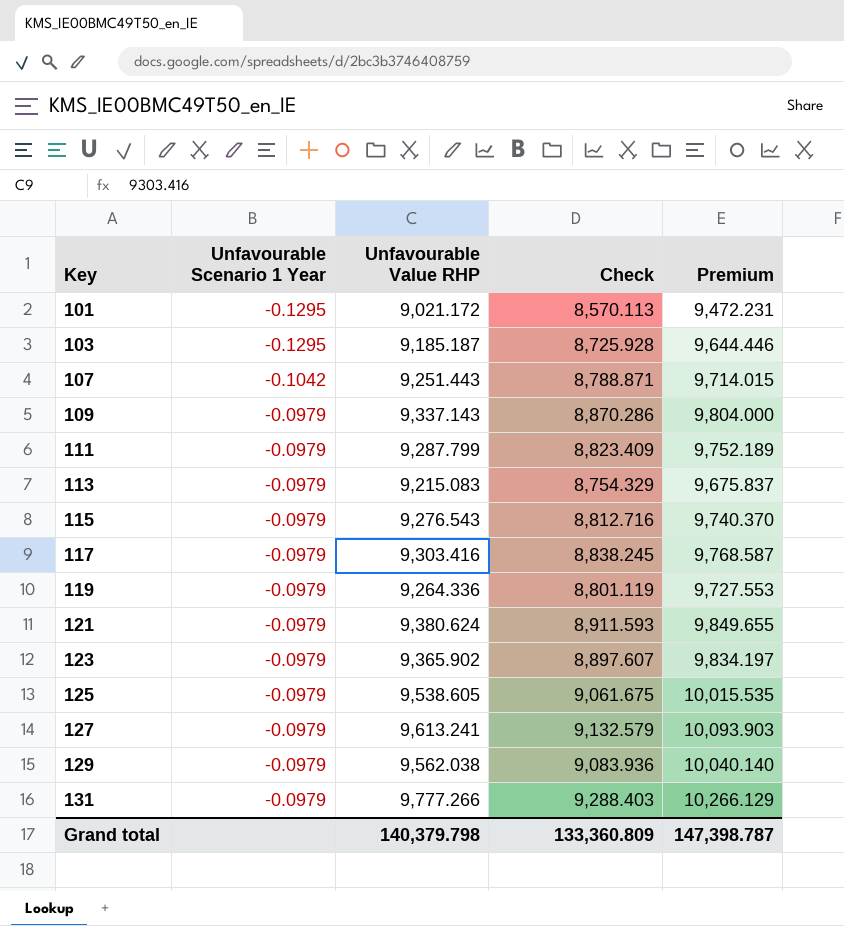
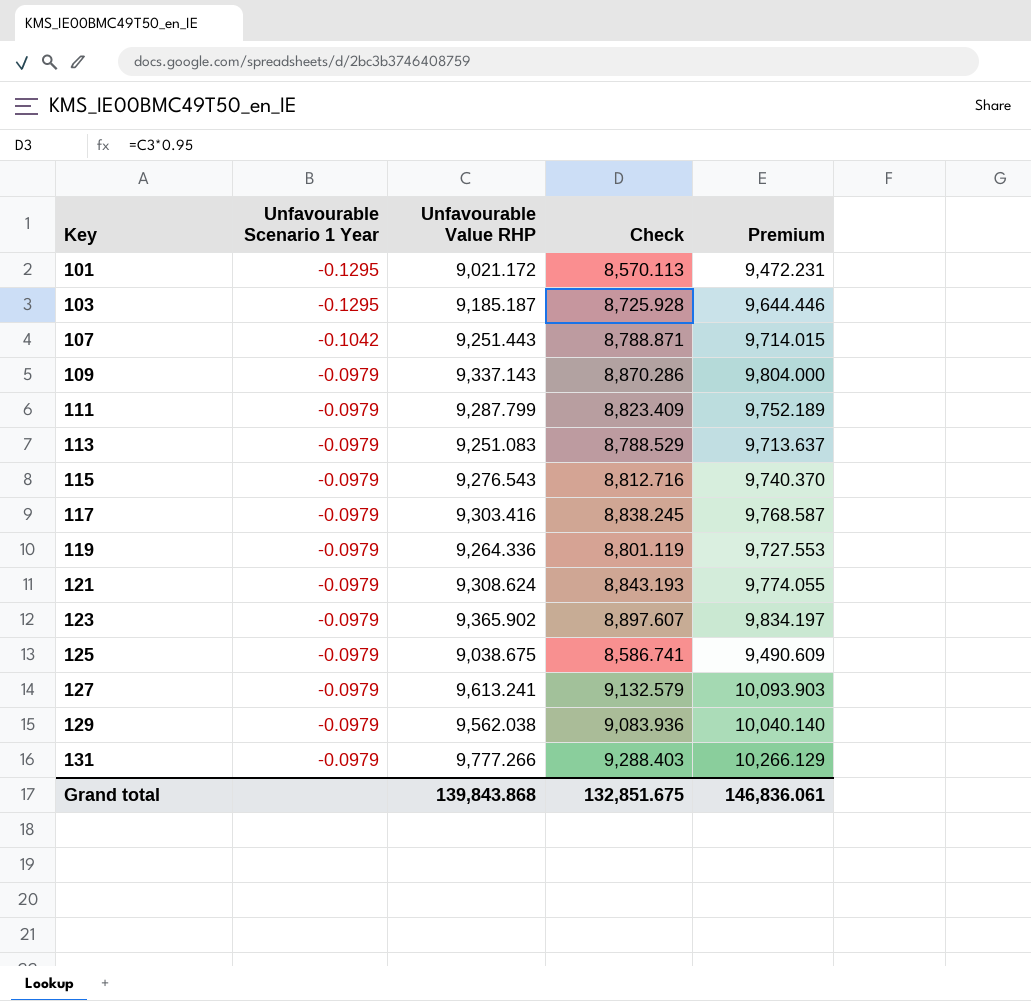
113 | Unfavourable Value RHP: 9,215.083 -> 9,251.083
113 | Check: 8,754.329 -> 8,788.529
113 | Premium: 9,675.837 -> 9,713.637
121 | Unfavourable Value RHP: 9,380.624 -> 9,308.624
121 | Check: 8,911.593 -> 8,843.193
121 | Premium: 9,849.655 -> 9,774.055
125 | Unfavourable Value RHP: 9,538.605 -> 9,038.675
125 | Check: 9,061.675 -> 8,586.741
125 | Premium: 10,015.535 -> 9,490.609
Grand total | Unfavourable Value RHP: 140,379.798 -> 139,843.868
Grand total | Check: 133,360.809 -> 132,851.675
Grand total | Premium: 147,398.787 -> 146,836.061

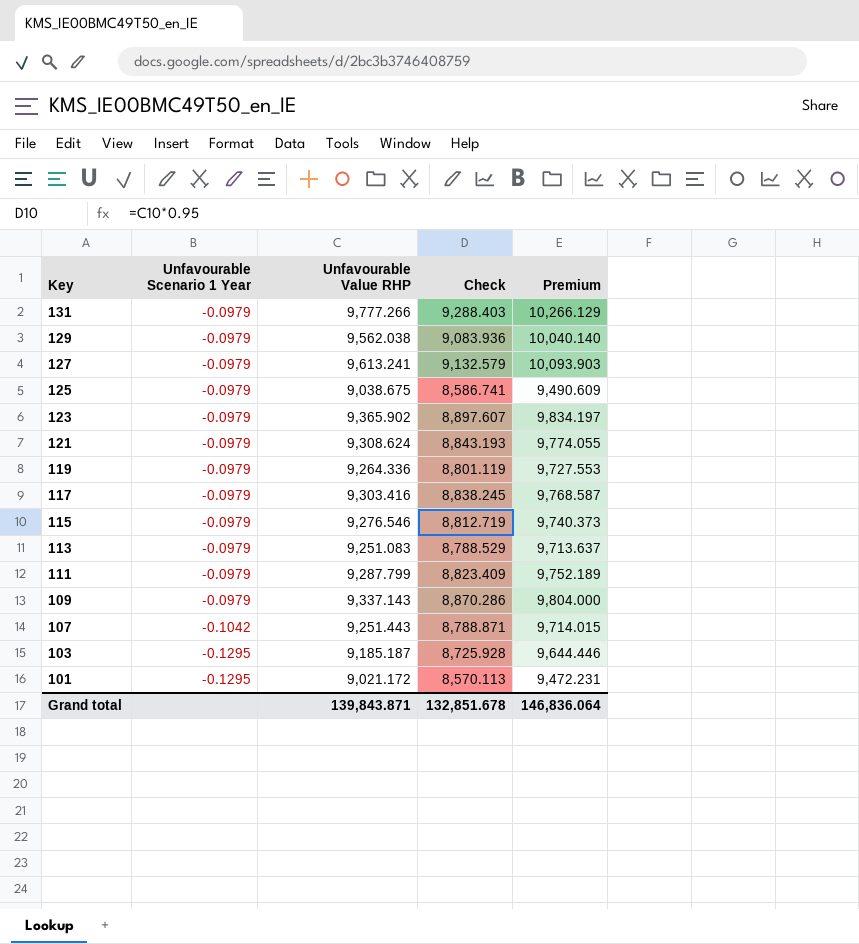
row order: Key ascending -> Key descending
115 | Unfavourable Value RHP: 9,276.543 -> 9,276.546
115 | Check: 8,812.716 -> 8,812.719
115 | Premium: 9,740.370 -> 9,740.373
Grand total | Unfavourable Value RHP: 139,843.868 -> 139,843.871
Grand total | Check: 132,851.675 -> 132,851.678
Grand total | Premium: 146,836.061 -> 146,836.064

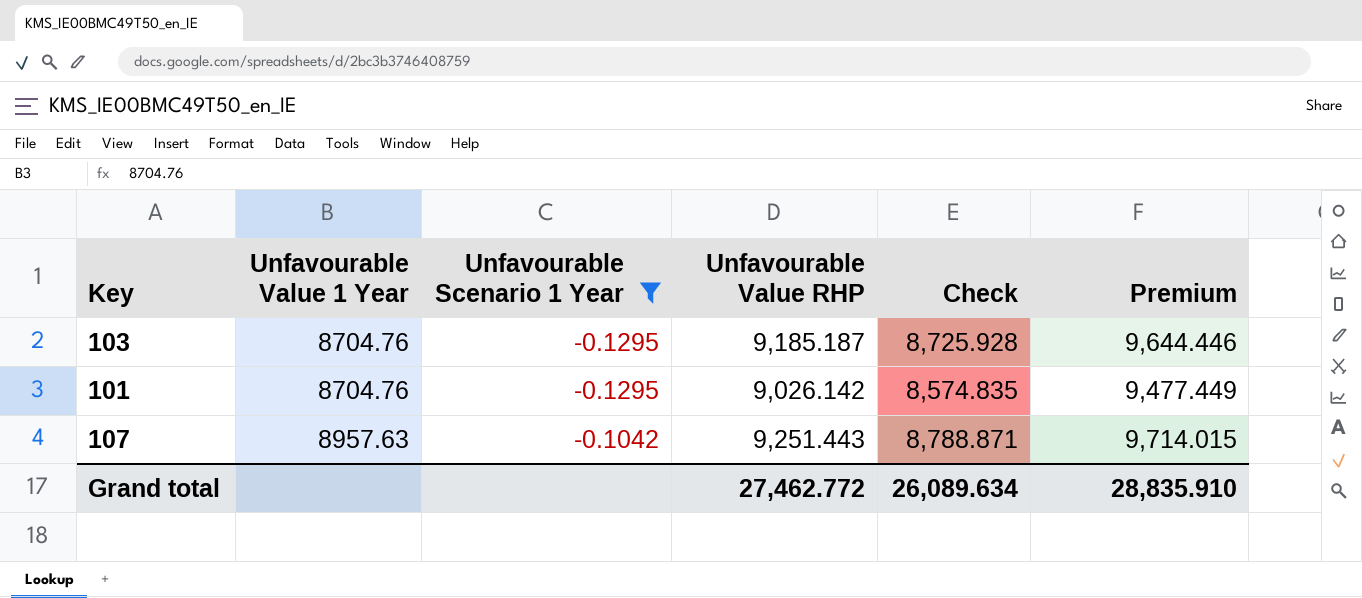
filter: none -> Unfavourable Scenario 1 Year != -0.0979
row order: Key descending -> Unfavourable Value 1 Year ascending
column Unfavourable Value 1 Year | position: none -> 2
101 | Unfavourable Value RHP: 9,021.172 -> 9,026.142
101 | Check: 8,570.113 -> 8,574.835
101 | Premium: 9,472.231 -> 9,477.449
Grand total | Unfavourable Value RHP: 139,843.871 -> 27,462.772
Grand total | Check: 132,851.678 -> 26,089.634
Grand total | Premium: 146,836.064 -> 28,835.910

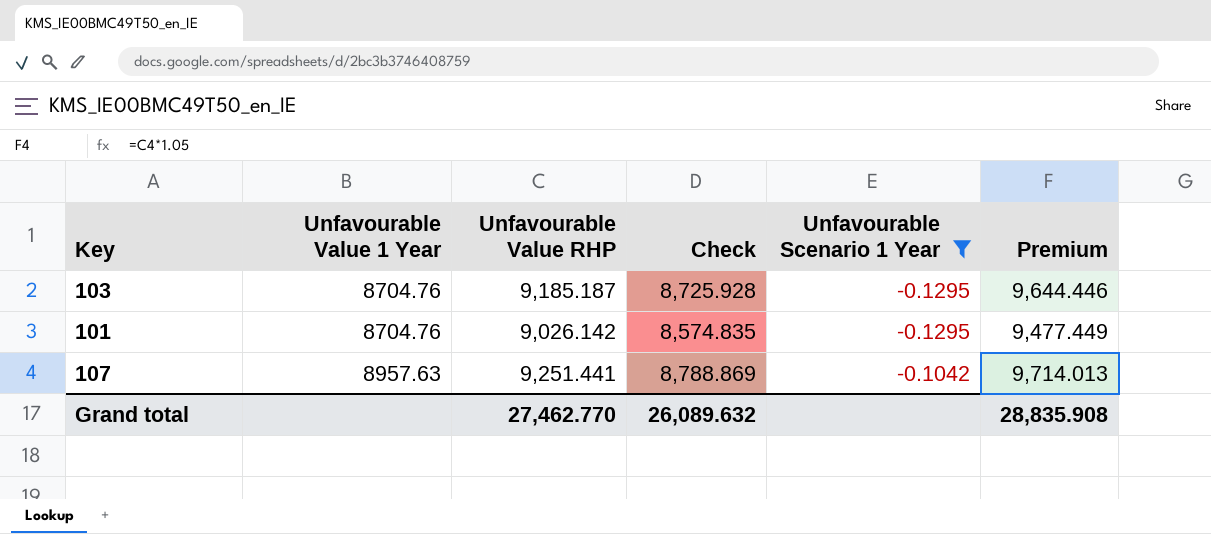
column Unfavourable Scenario 1 Year | position: 3 -> 5
107 | Unfavourable Value RHP: 9,251.443 -> 9,251.441
107 | Check: 8,788.871 -> 8,788.869
107 | Premium: 9,714.015 -> 9,714.013
Grand total | Unfavourable Value RHP: 27,462.772 -> 27,462.770
Grand total | Check: 26,089.634 -> 26,089.632
Grand total | Premium: 28,835.910 -> 28,835.908

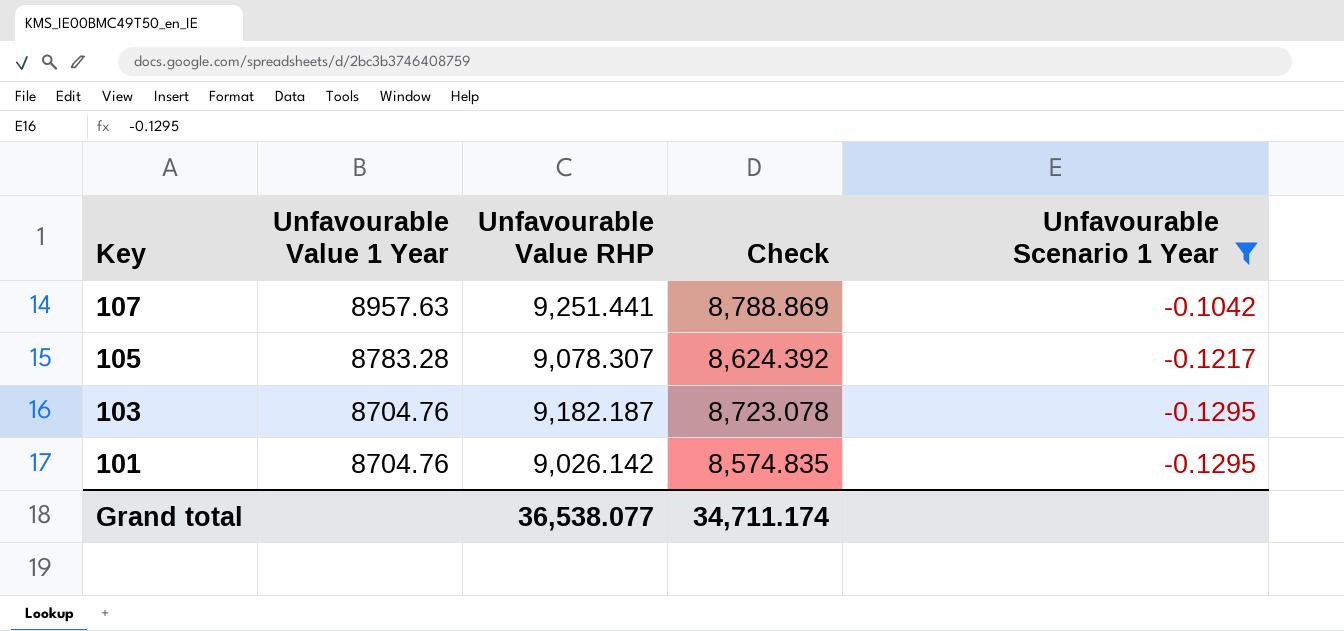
row order: Unfavourable Value 1 Year ascending -> Key descending
column Premium | formula: [Unfavourable Value RHP] * 1.05 -> none
row 105: none -> 8783.28 | 9,078.307 | 8,624.392 | -0.1217
103 | Unfavourable Value RHP: 9,185.187 -> 9,182.187
103 | Check: 8,725.928 -> 8,723.078
Grand total | Unfavourable Value RHP: 27,462.770 -> 36,538.077
Grand total | Check: 26,089.632 -> 34,711.174

